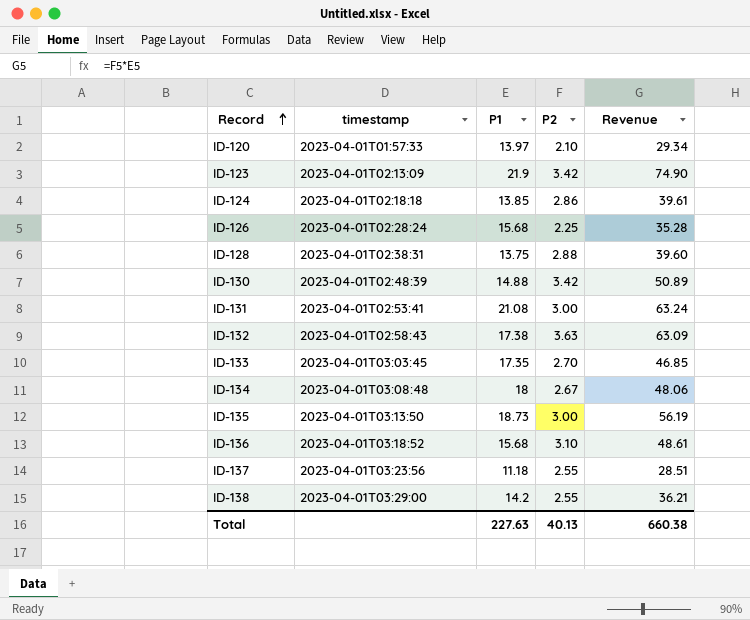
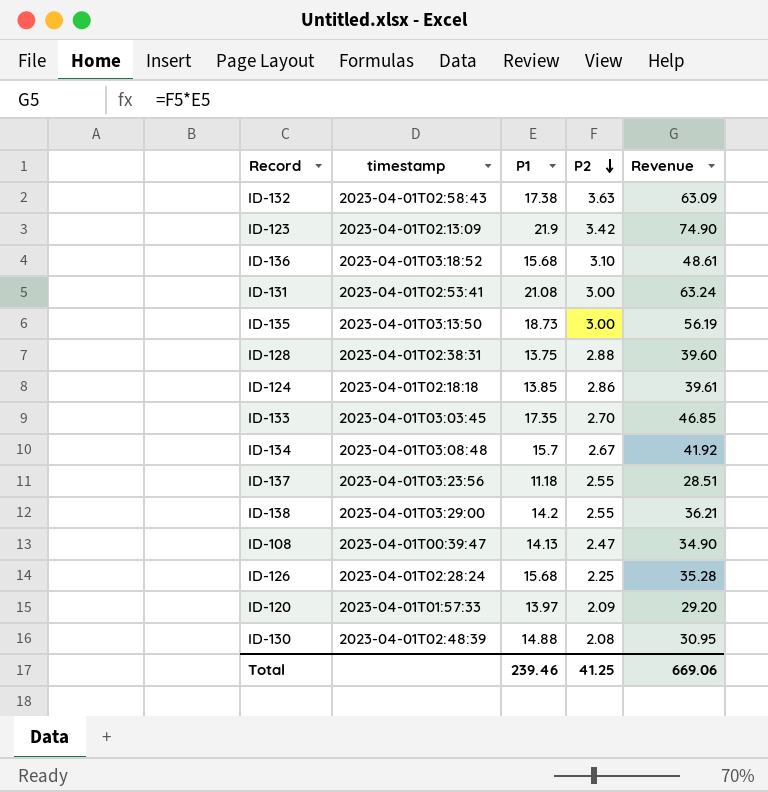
row order: Record ascending -> P2 descending
ID-134 | P1: 18 -> 15.7
ID-134 | Revenue: 48.06 -> 41.92
row ID-108: none -> 2023-04-01T00:39:47 | 14.13 | 2.47 | 34.90
ID-120 | P2: 2.10 -> 2.09
ID-120 | Revenue: 29.34 -> 29.20
ID-130 | P2: 3.42 -> 2.08
ID-130 | Revenue: 50.89 -> 30.95
Total | P1: 227.63 -> 239.46
Total | P2: 40.13 -> 41.25
Total | Revenue: 660.38 -> 669.06

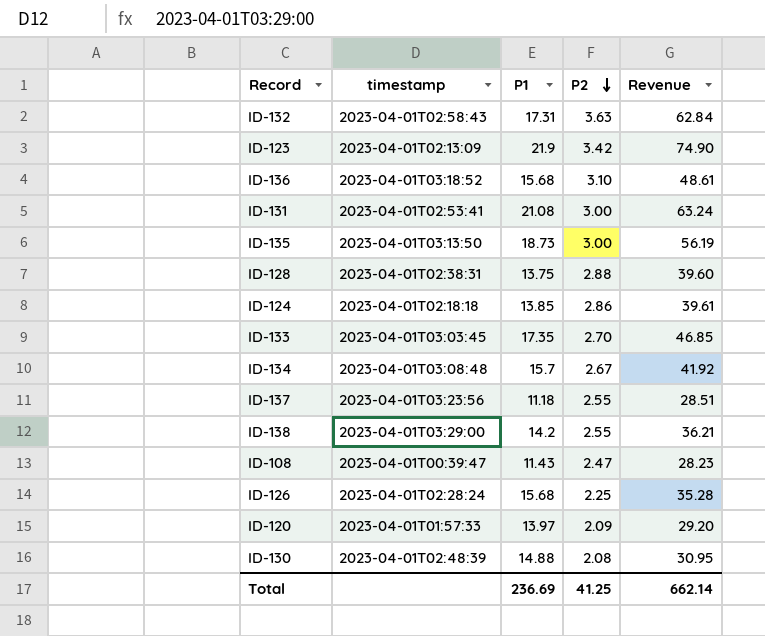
ID-132 | P1: 17.38 -> 17.31
ID-132 | Revenue: 63.09 -> 62.84
ID-108 | P1: 14.13 -> 11.43
ID-108 | Revenue: 34.90 -> 28.23
Total | P1: 239.46 -> 236.69
Total | Revenue: 669.06 -> 662.14

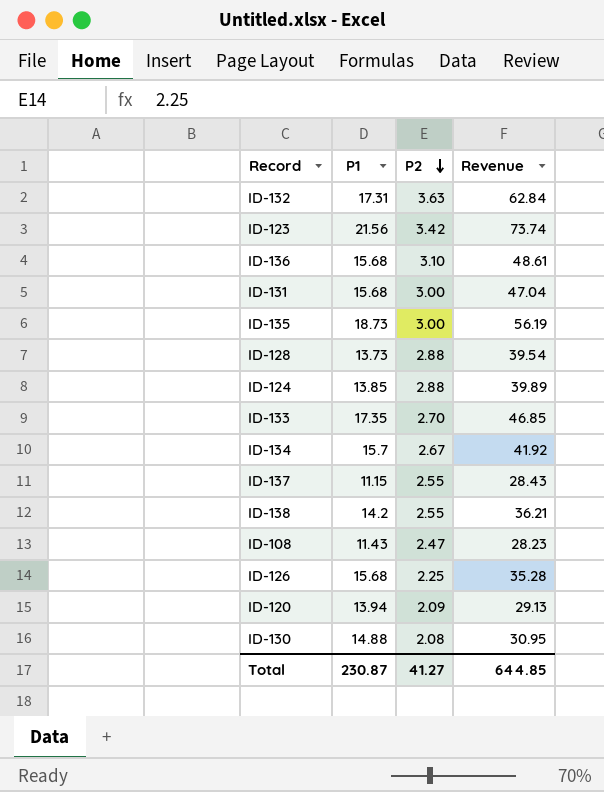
column timestamp | position: 2 -> none
ID-123 | P1: 21.9 -> 21.56
ID-123 | Revenue: 74.90 -> 73.74
ID-131 | P1: 21.08 -> 15.68
ID-131 | Revenue: 63.24 -> 47.04
ID-128 | P1: 13.75 -> 13.73
ID-128 | Revenue: 39.60 -> 39.54
ID-124 | P2: 2.86 -> 2.88
ID-124 | Revenue: 39.61 -> 39.89
ID-137 | P1: 11.18 -> 11.15
ID-137 | Revenue: 28.51 -> 28.43
ID-120 | P1: 13.97 -> 13.94
ID-120 | Revenue: 29.20 -> 29.13
Total | P1: 236.69 -> 230.87
Total | P2: 41.25 -> 41.27
Total | Revenue: 662.14 -> 644.85

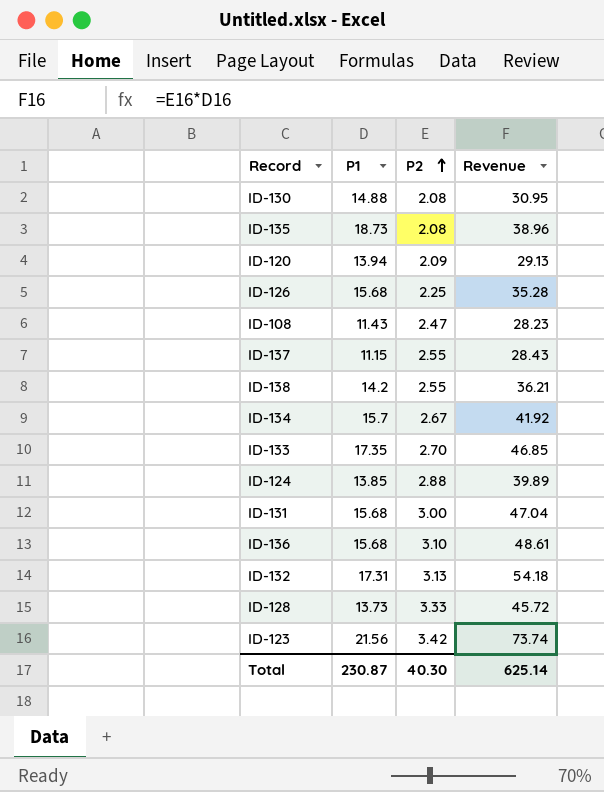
row order: P2 descending -> P2 ascending
ID-135 | P2: 3.00 -> 2.08
ID-135 | Revenue: 56.19 -> 38.96
ID-132 | P2: 3.63 -> 3.13
ID-132 | Revenue: 62.84 -> 54.18
ID-128 | P2: 2.88 -> 3.33
ID-128 | Revenue: 39.54 -> 45.72
Total | P2: 41.27 -> 40.30
Total | Revenue: 644.85 -> 625.14

